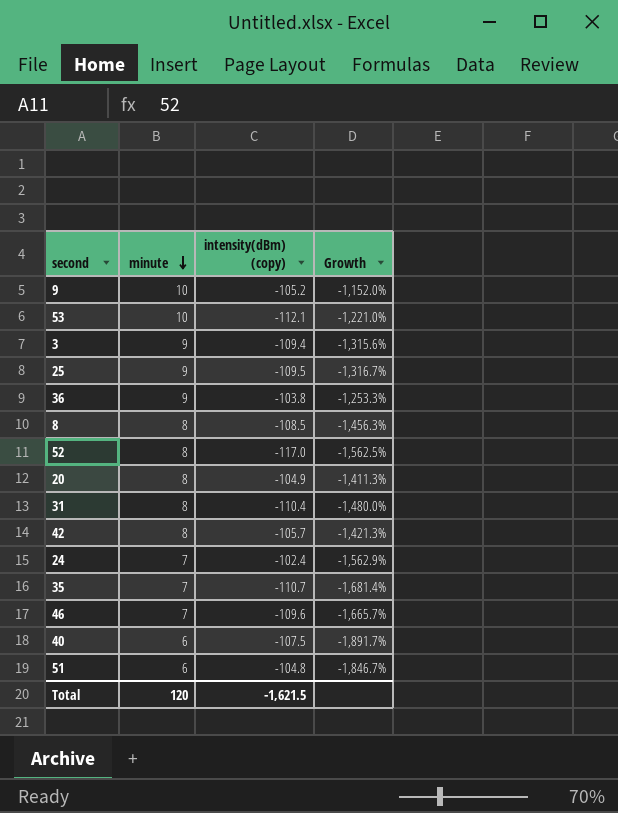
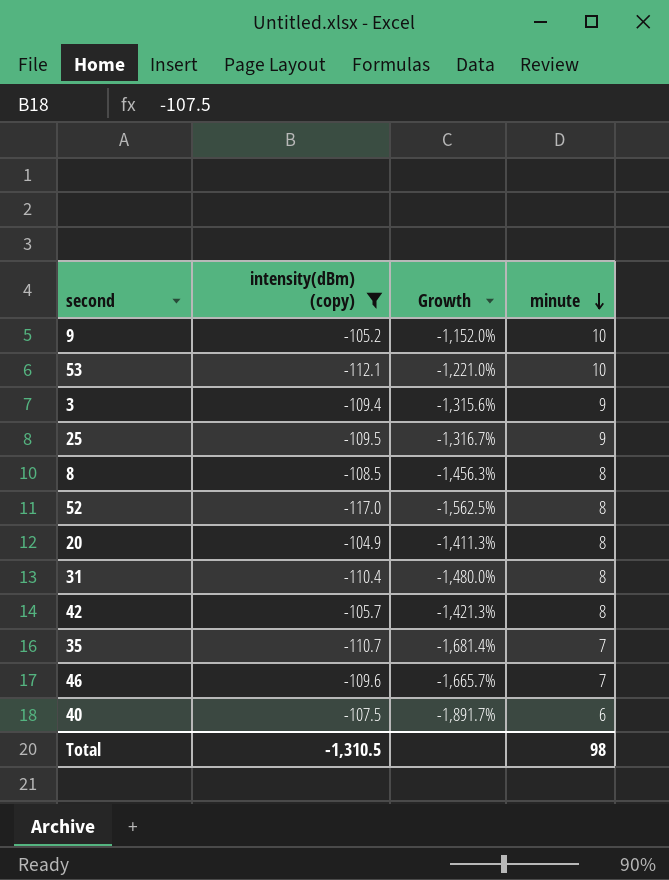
filter: none -> intensity(dBm) (copy) <= -104.9
column minute | position: 2 -> 4
Total | intensity(dBm) (copy): -1,621.5 -> -1,310.5
Total | minute: 120 -> 98

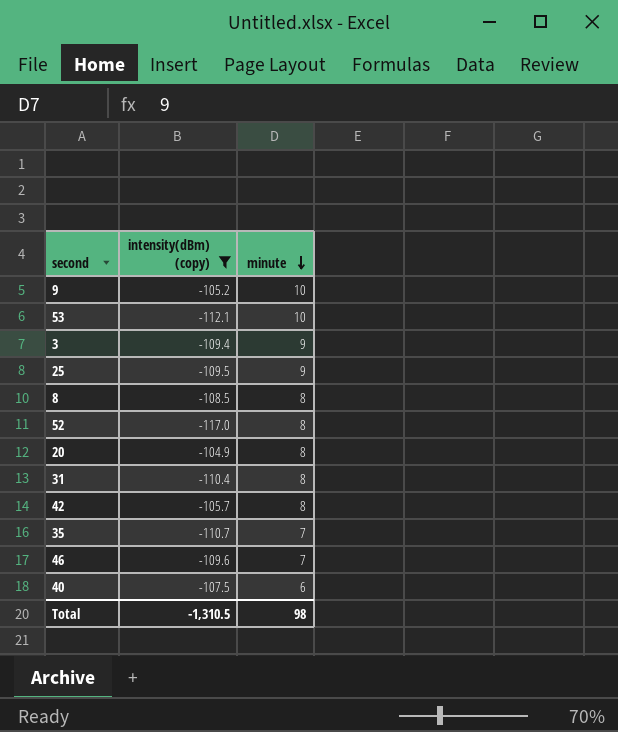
column Growth | formula: ([intensity(dBm) (copy)] - [minute]) / [minute] -> none

